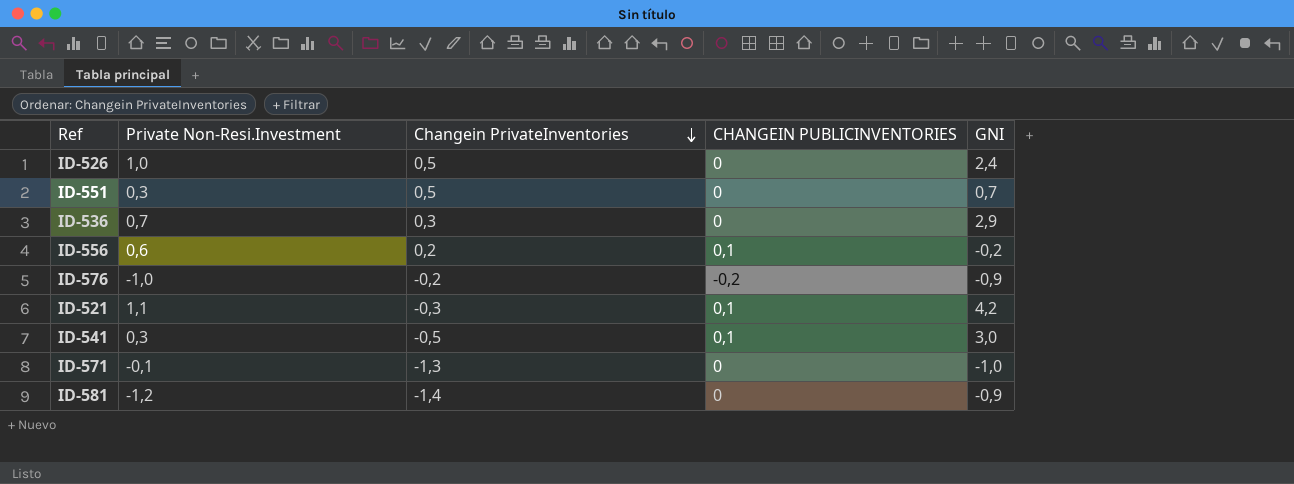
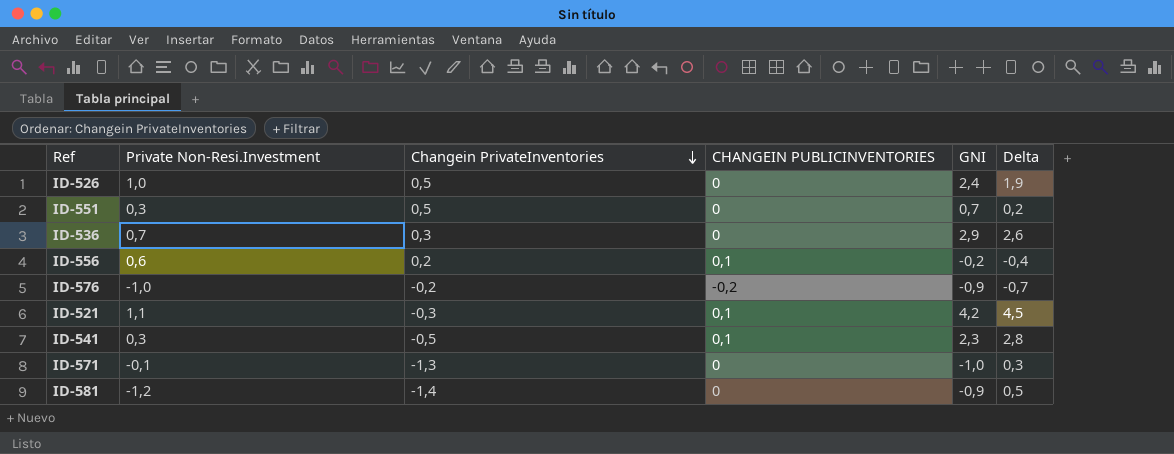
column Delta | formula: none -> [GNI] - [Changein PrivateInventories]
ID-541 | GNI: 3,0 -> 2,3

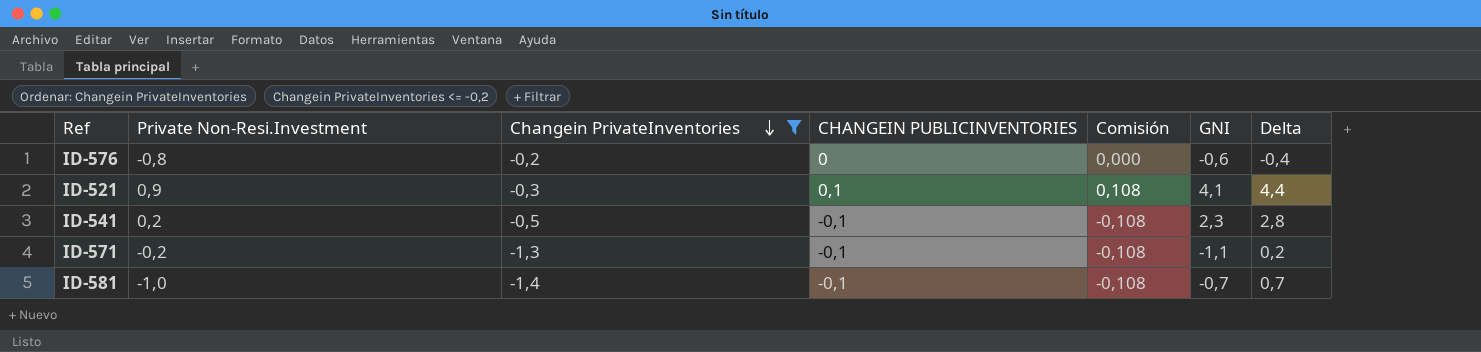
filter: none -> Changein PrivateInventories <= -0,2
column Comisión | formula: none -> [CHANGEIN PUBLICINVENTORIES] * 1,08
ID-576 | Private Non-Resi.Investment: -1,0 -> -0,8
ID-576 | CHANGEIN PUBLICINVENTORIES: -0,2 -> 0
ID-576 | GNI: -0,9 -> -0,6
ID-576 | Delta: -0,7 -> -0,4
ID-521 | Private Non-Resi.Investment: 1,1 -> 0,9
ID-521 | GNI: 4,2 -> 4,1
ID-521 | Delta: 4,5 -> 4,4
ID-541 | Private Non-Resi.Investment: 0,3 -> 0,2
ID-541 | CHANGEIN PUBLICINVENTORIES: 0,1 -> -0,1
ID-571 | Private Non-Resi.Investment: -0,1 -> -0,2
ID-571 | CHANGEIN PUBLICINVENTORIES: 0 -> -0,1
ID-571 | GNI: -1,0 -> -1,1
ID-571 | Delta: 0,3 -> 0,2
ID-581 | Private Non-Resi.Investment: -1,2 -> -1,0
ID-581 | CHANGEIN PUBLICINVENTORIES: 0 -> -0,1
ID-581 | GNI: -0,9 -> -0,7
ID-581 | Delta: 0,5 -> 0,7

